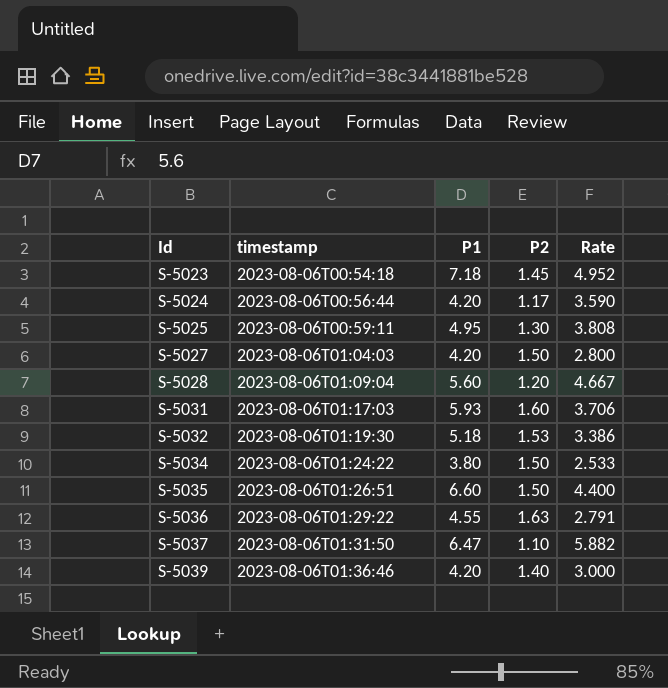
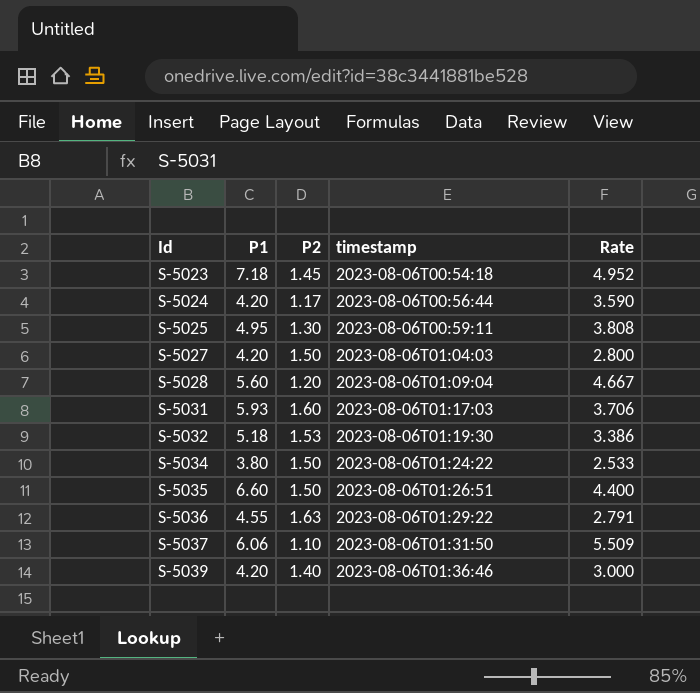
column timestamp | position: 2 -> 4
S-5037 | P1: 6.47 -> 6.06
S-5037 | Rate: 5.882 -> 5.509

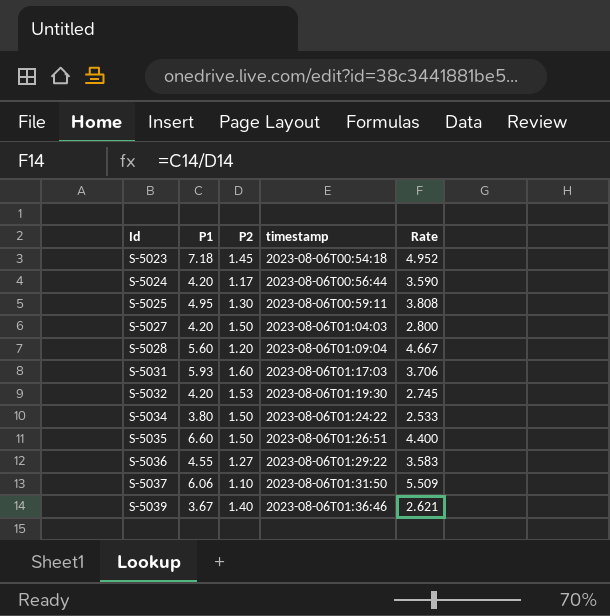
S-5032 | P1: 5.18 -> 4.20
S-5032 | Rate: 3.386 -> 2.745
S-5036 | P2: 1.63 -> 1.27
S-5036 | Rate: 2.791 -> 3.583
S-5039 | P1: 4.20 -> 3.67
S-5039 | Rate: 3.000 -> 2.621

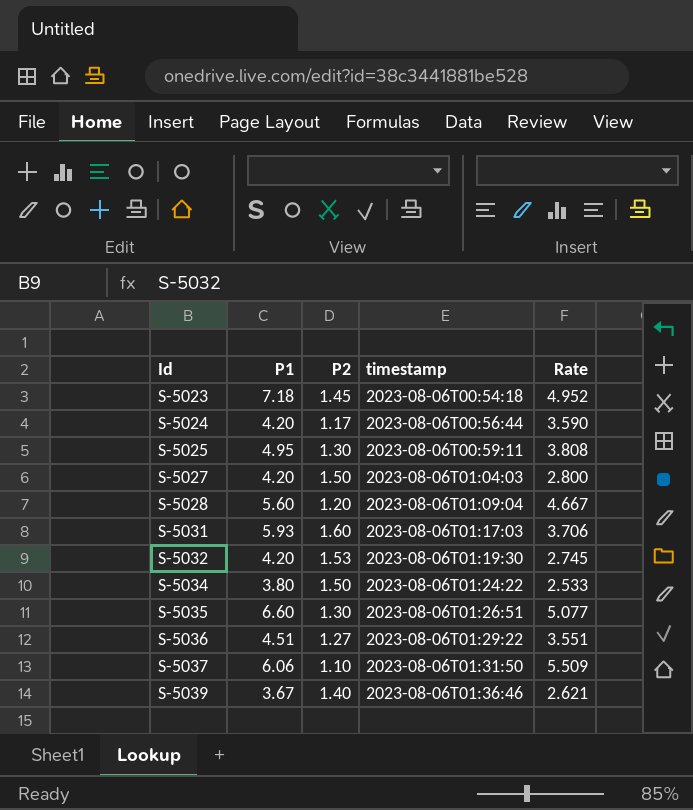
S-5035 | P2: 1.50 -> 1.30
S-5035 | Rate: 4.400 -> 5.077
S-5036 | P1: 4.55 -> 4.51
S-5036 | Rate: 3.583 -> 3.551

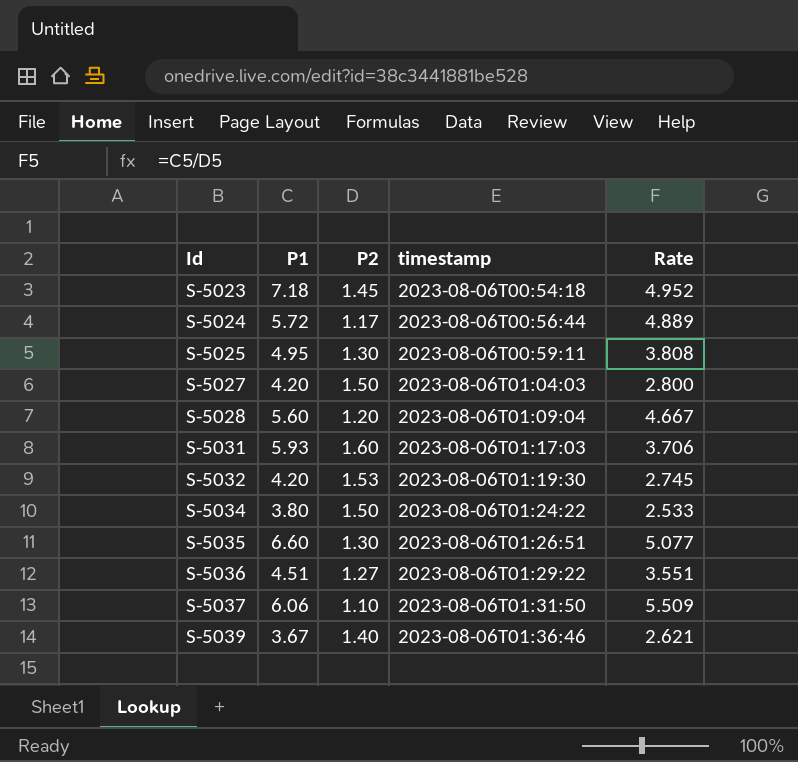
S-5024 | P1: 4.20 -> 5.72
S-5024 | Rate: 3.590 -> 4.889

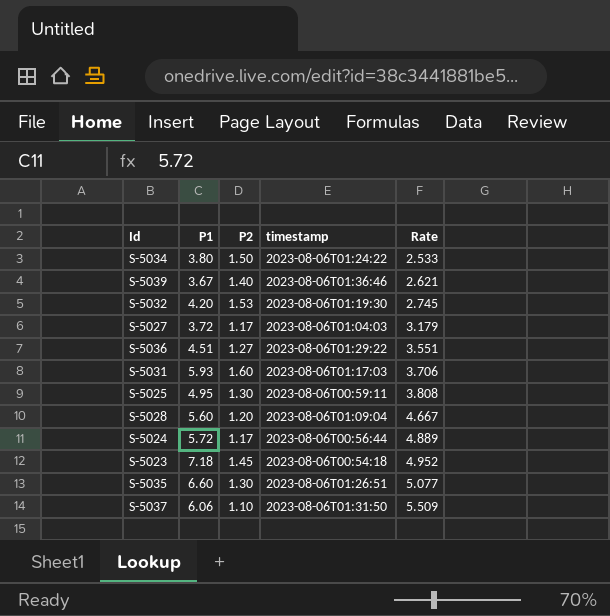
row order: Id ascending -> Rate ascending
S-5027 | P1: 4.20 -> 3.72
S-5027 | P2: 1.50 -> 1.17
S-5027 | Rate: 2.800 -> 3.179

